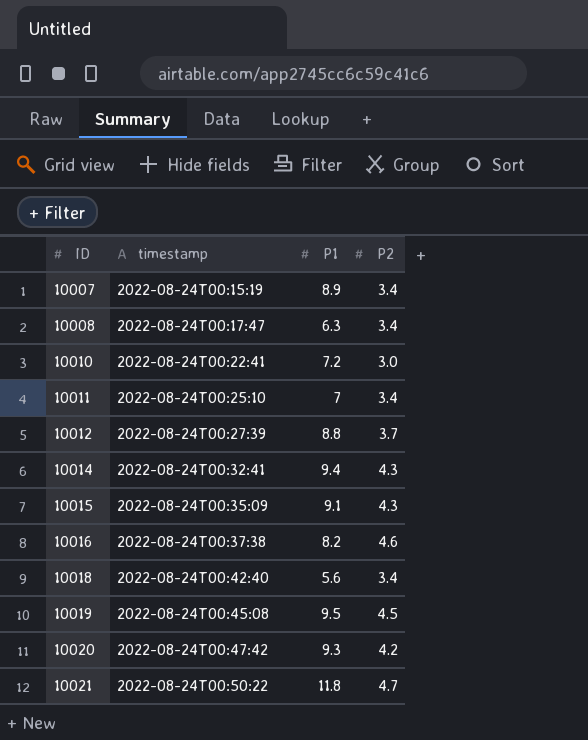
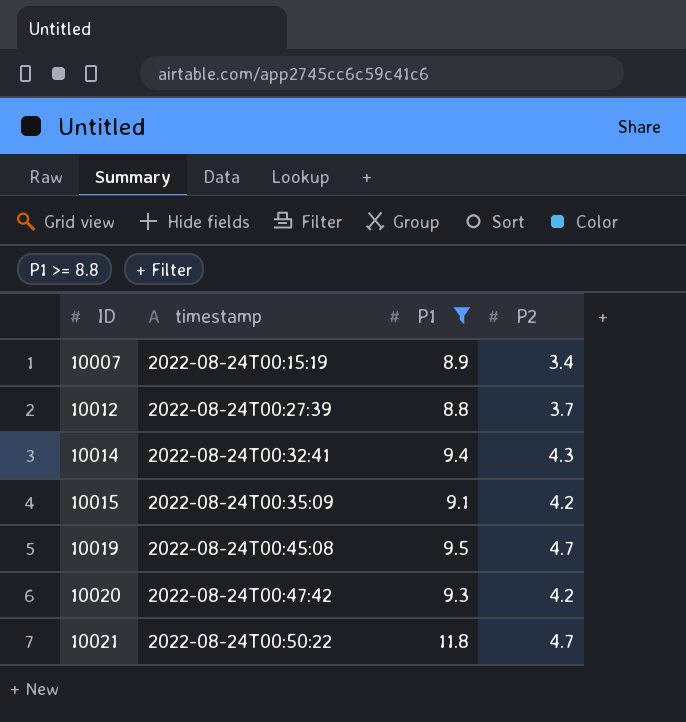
filter: none -> P1 >= 8.8
10015 | P2: 4.3 -> 4.2
10019 | P2: 4.5 -> 4.7

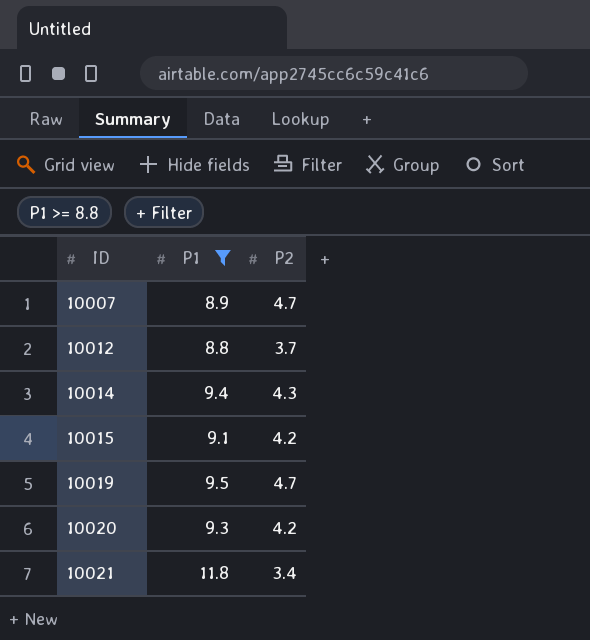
column timestamp | position: 2 -> none
10007 | P2: 3.4 -> 4.7
10021 | P2: 4.7 -> 3.4

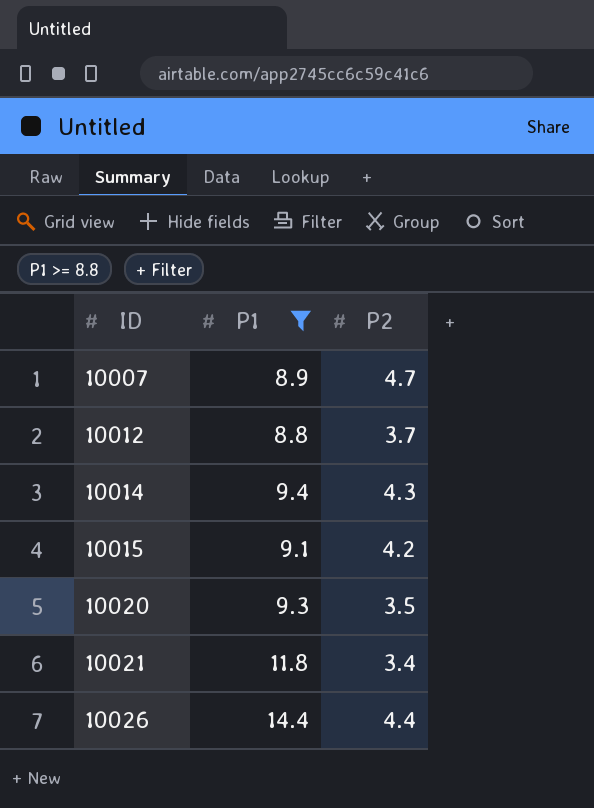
row 10019: 9.5 | 4.7 -> none
10020 | P2: 4.2 -> 3.5
row 10026: none -> 14.4 | 4.4

